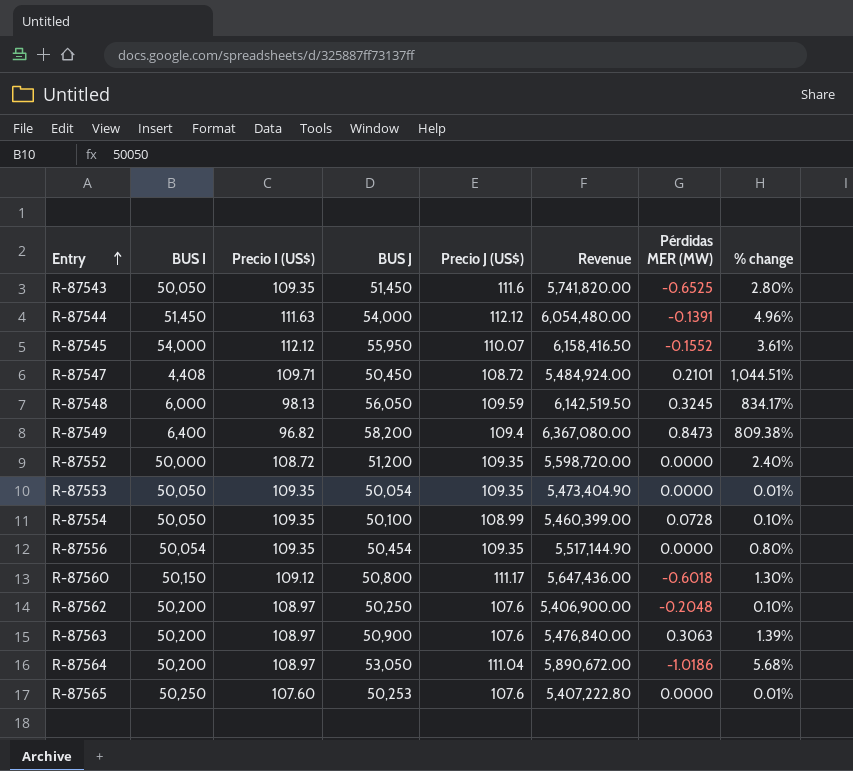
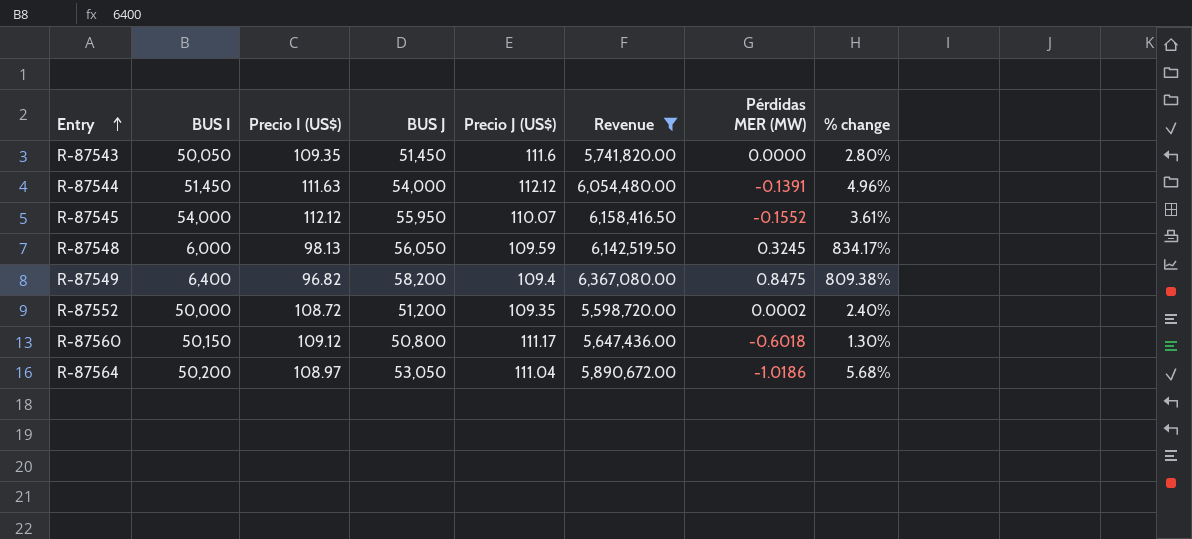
filter: none -> Revenue >= 5,598,720.00
R-87543 | Pérdidas MER (MW): -0.6525 -> 0.0000
R-87549 | Pérdidas MER (MW): 0.8473 -> 0.8475
R-87552 | Pérdidas MER (MW): 0.0000 -> 0.0002

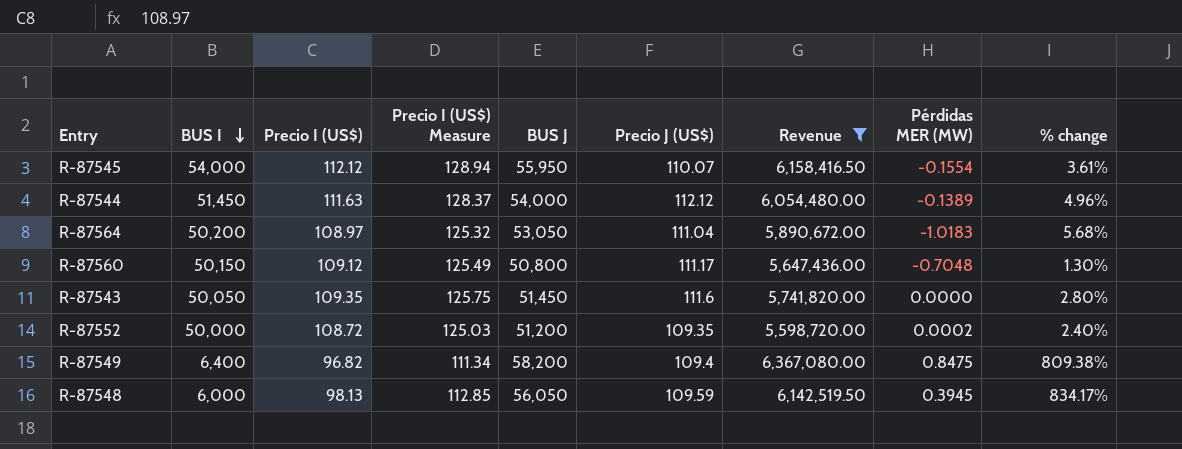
row order: Entry ascending -> BUS I descending
column Precio I (US$) Measure | formula: none -> [Precio I (US$)] * 1.15
R-87545 | Pérdidas MER (MW): -0.1552 -> -0.1554
R-87544 | Pérdidas MER (MW): -0.1391 -> -0.1389
R-87564 | Pérdidas MER (MW): -1.0186 -> -1.0183
R-87560 | Pérdidas MER (MW): -0.6018 -> -0.7048
R-87548 | Pérdidas MER (MW): 0.3245 -> 0.3945

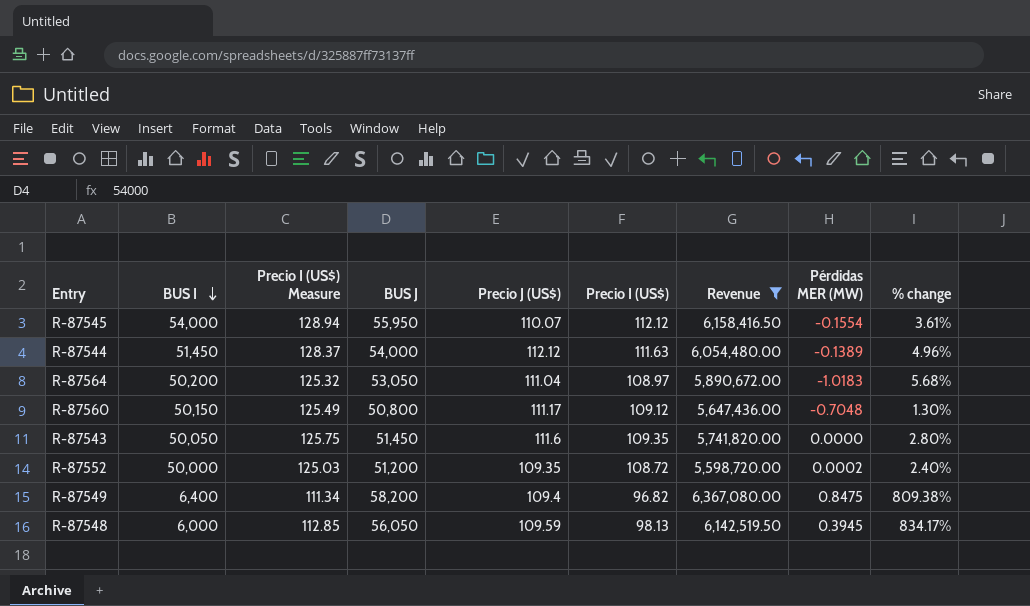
column Precio I (US$) | position: 3 -> 6

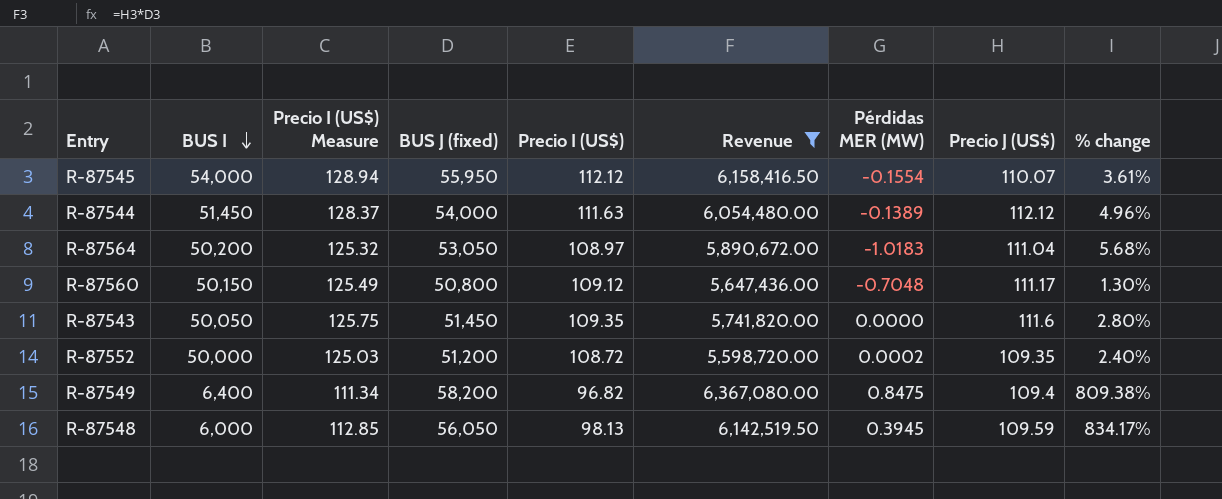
column name: BUS J -> BUS J (fixed)
column Precio J (US$) | position: 5 -> 8

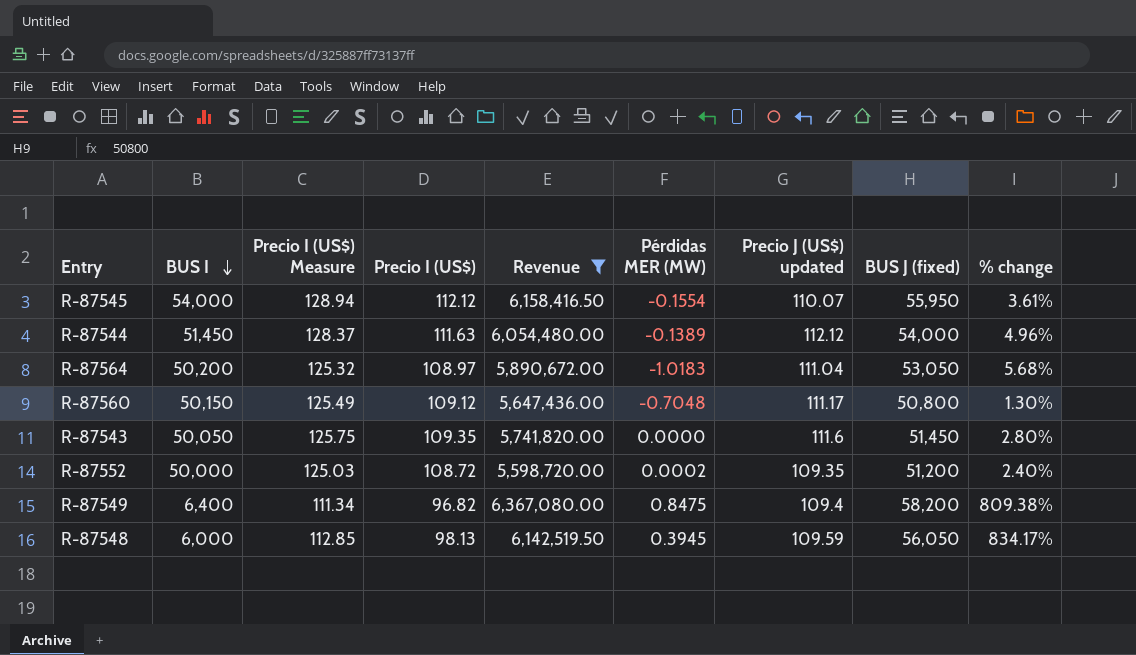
column name: Precio J (US$) -> Precio J (US$) updated
column BUS J (fixed) | position: 4 -> 8

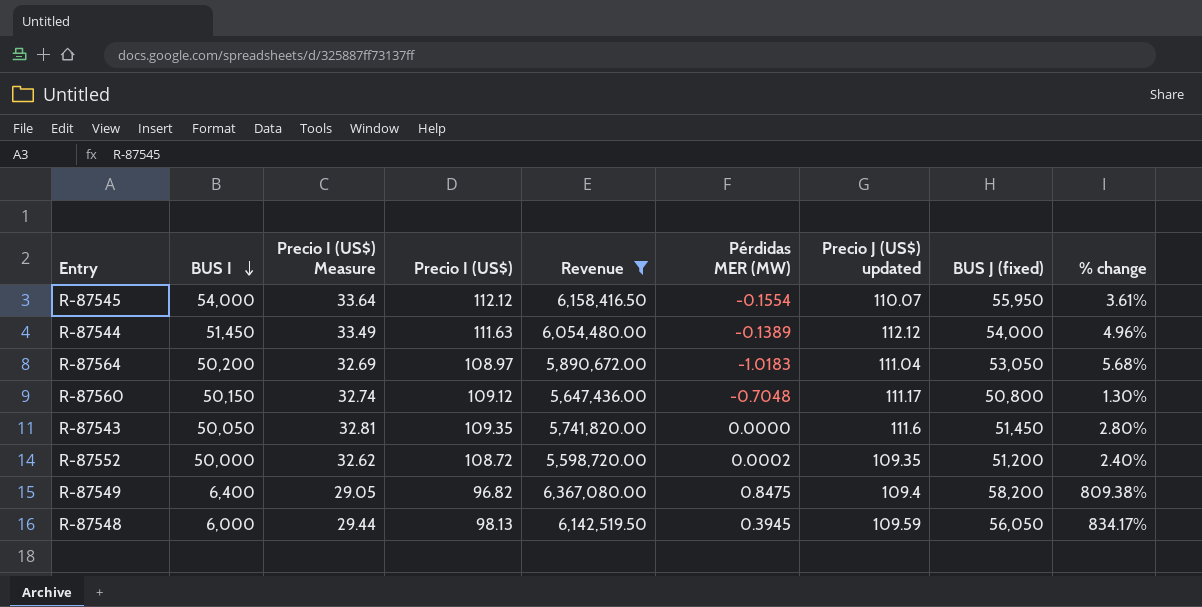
column Precio I (US$) Measure | formula: [Precio I (US$)] * 1.15 -> [Precio I (US$)] * 0.3

